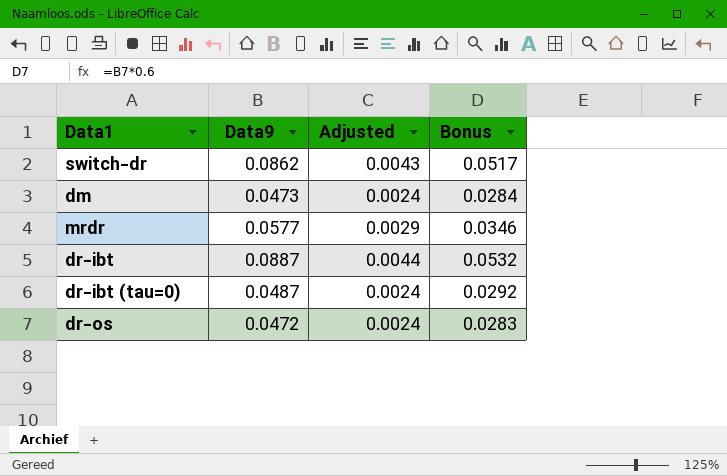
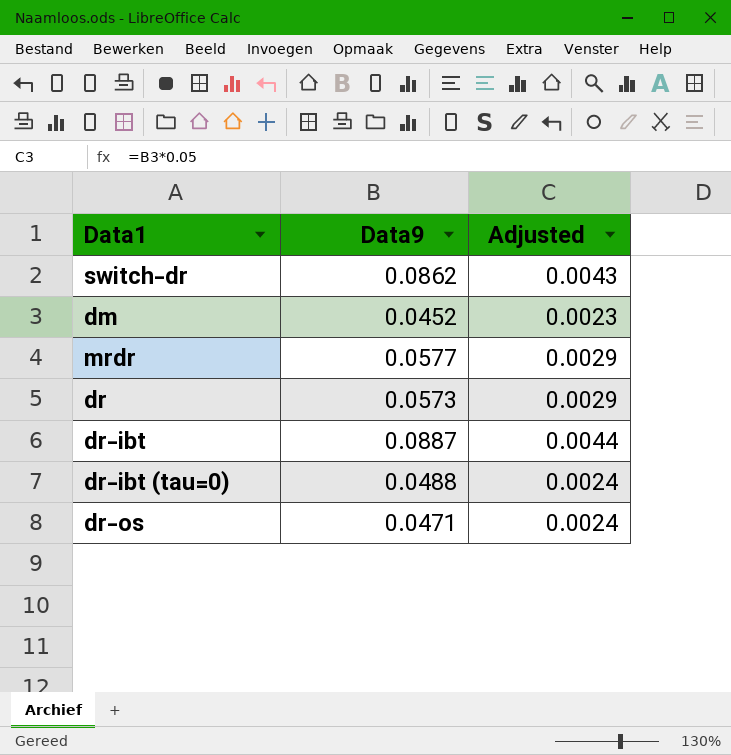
column Bonus | formula: [Data9] * 0.6 -> none
dm | Data9: 0.0473 -> 0.0452
dm | Adjusted: 0.0024 -> 0.0023
row dr: none -> 0.0573 | 0.0029
dr-ibt (tau=0) | Data9: 0.0487 -> 0.0488
dr-os | Data9: 0.0472 -> 0.0471

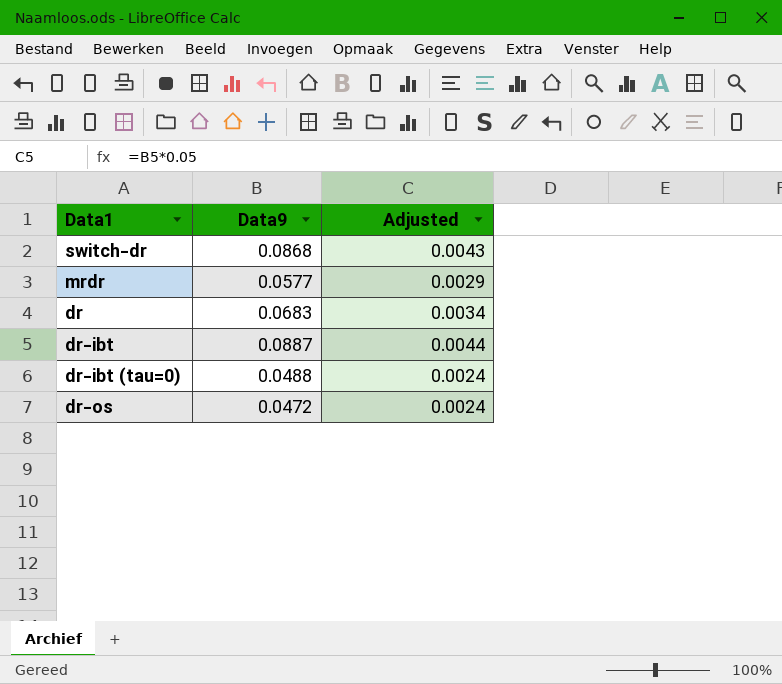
row dm: 0.0452 | 0.0023 -> none
switch-dr | Data9: 0.0862 -> 0.0868
dr | Data9: 0.0573 -> 0.0683
dr | Adjusted: 0.0029 -> 0.0034
dr-os | Data9: 0.0471 -> 0.0472

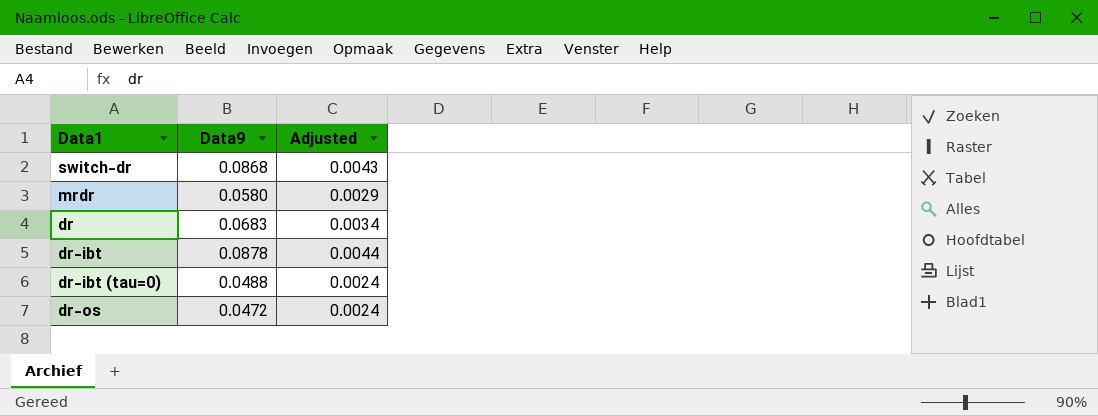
mrdr | Data9: 0.0577 -> 0.0580
dr-ibt | Data9: 0.0887 -> 0.0878

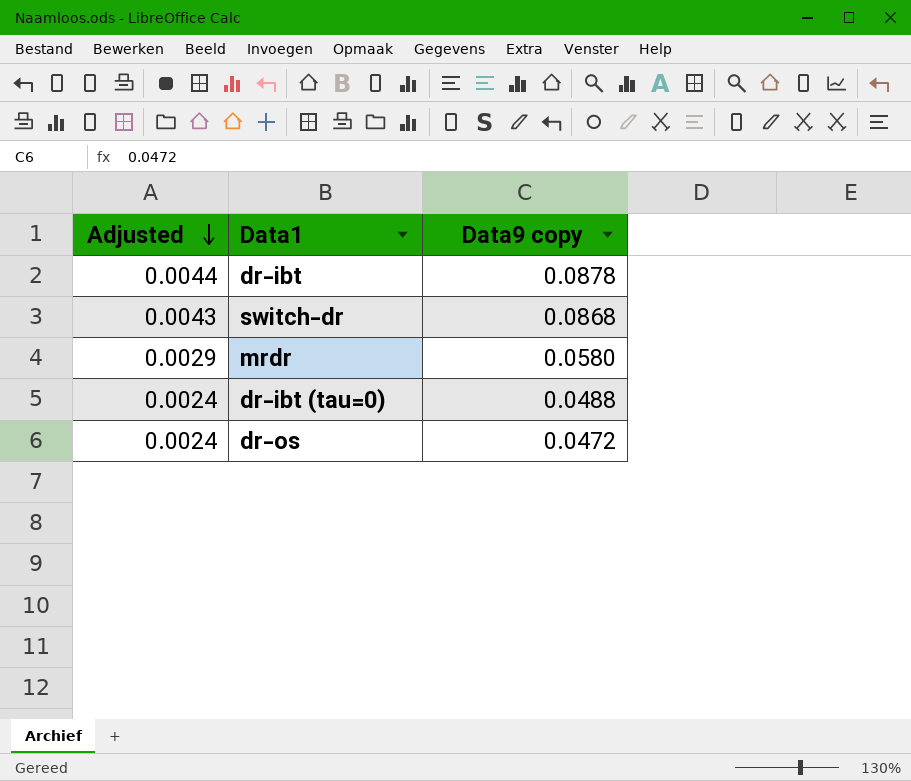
row order: none -> Adjusted descending
column Adjusted | position: 3 -> 1
column name: Data9 -> Data9 copy
row dr: 0.0683 | 0.0034 -> none

